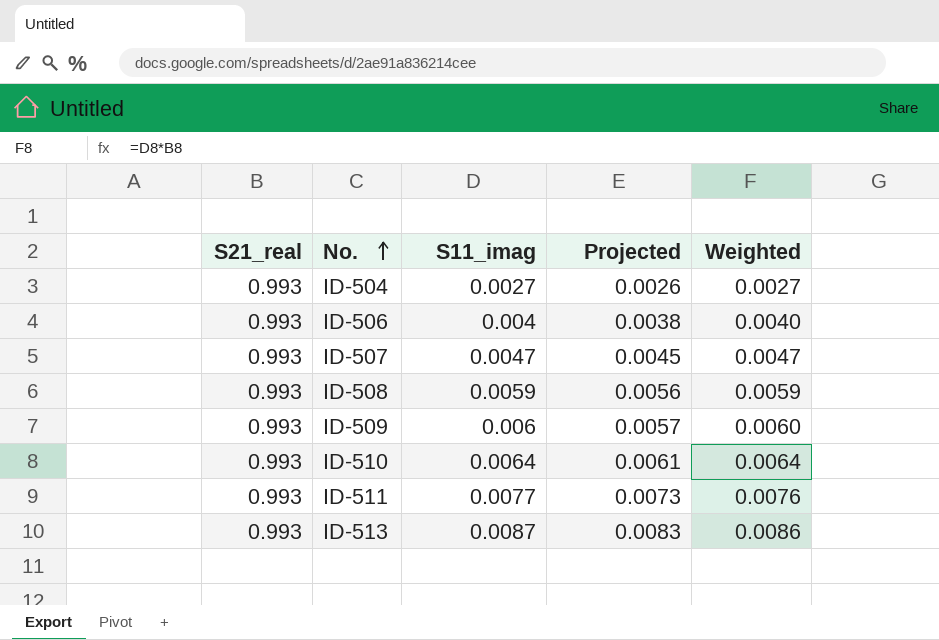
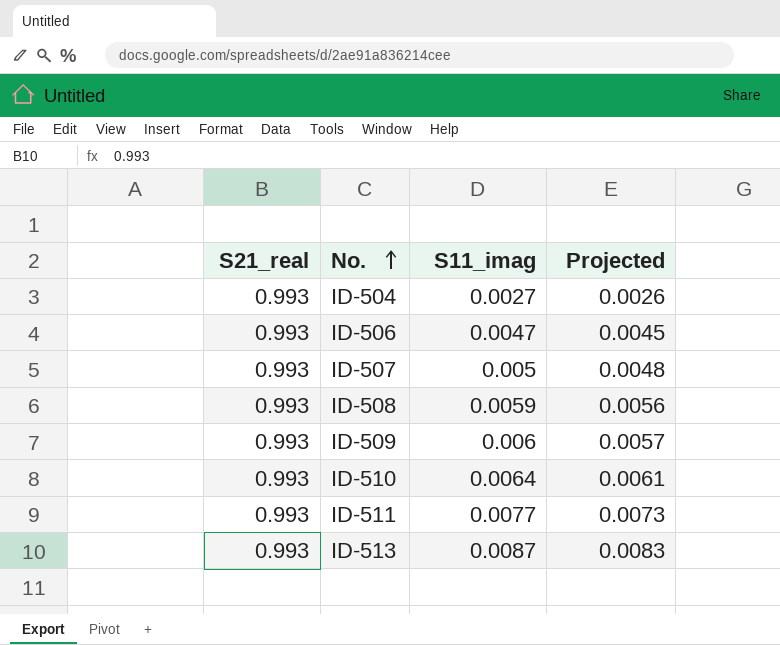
column Weighted | formula: [S21_real] * [S11_imag] -> none
ID-506 | S11_imag: 0.004 -> 0.0047
ID-506 | Projected: 0.0038 -> 0.0045
ID-507 | S11_imag: 0.0047 -> 0.005
ID-507 | Projected: 0.0045 -> 0.0048

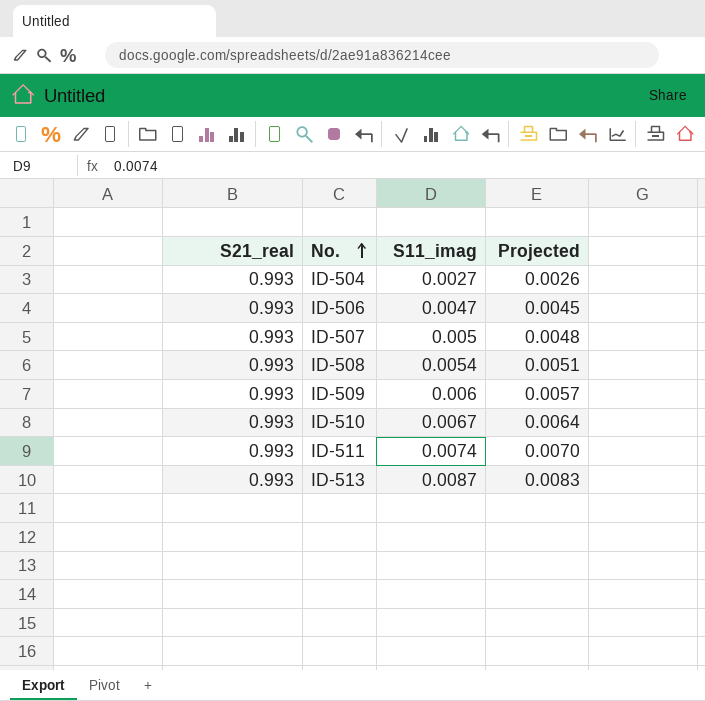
ID-508 | S11_imag: 0.0059 -> 0.0054
ID-508 | Projected: 0.0056 -> 0.0051
ID-510 | S11_imag: 0.0064 -> 0.0067
ID-510 | Projected: 0.0061 -> 0.0064
ID-511 | S11_imag: 0.0077 -> 0.0074
ID-511 | Projected: 0.0073 -> 0.0070

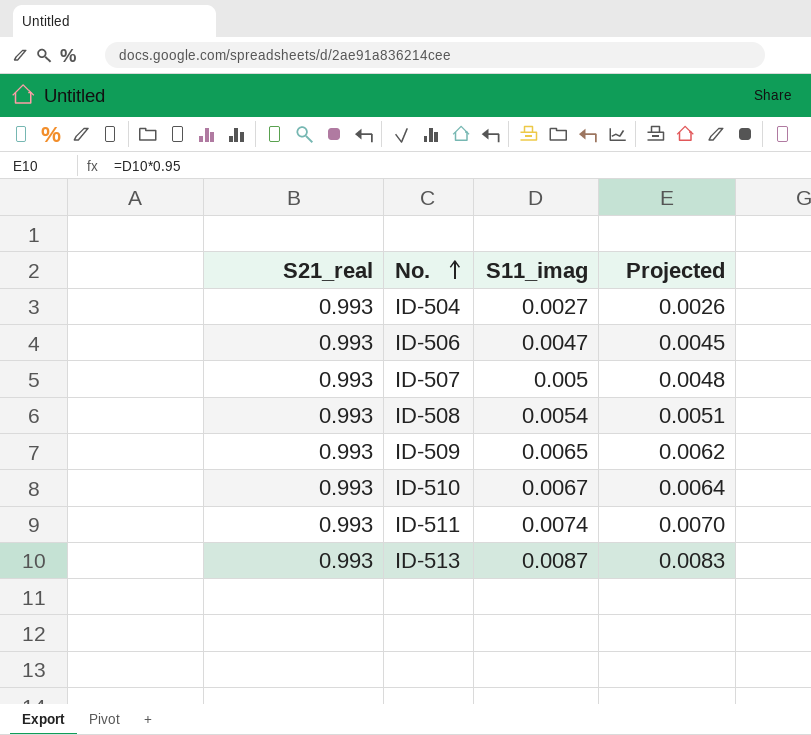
ID-509 | S11_imag: 0.006 -> 0.0065
ID-509 | Projected: 0.0057 -> 0.0062

